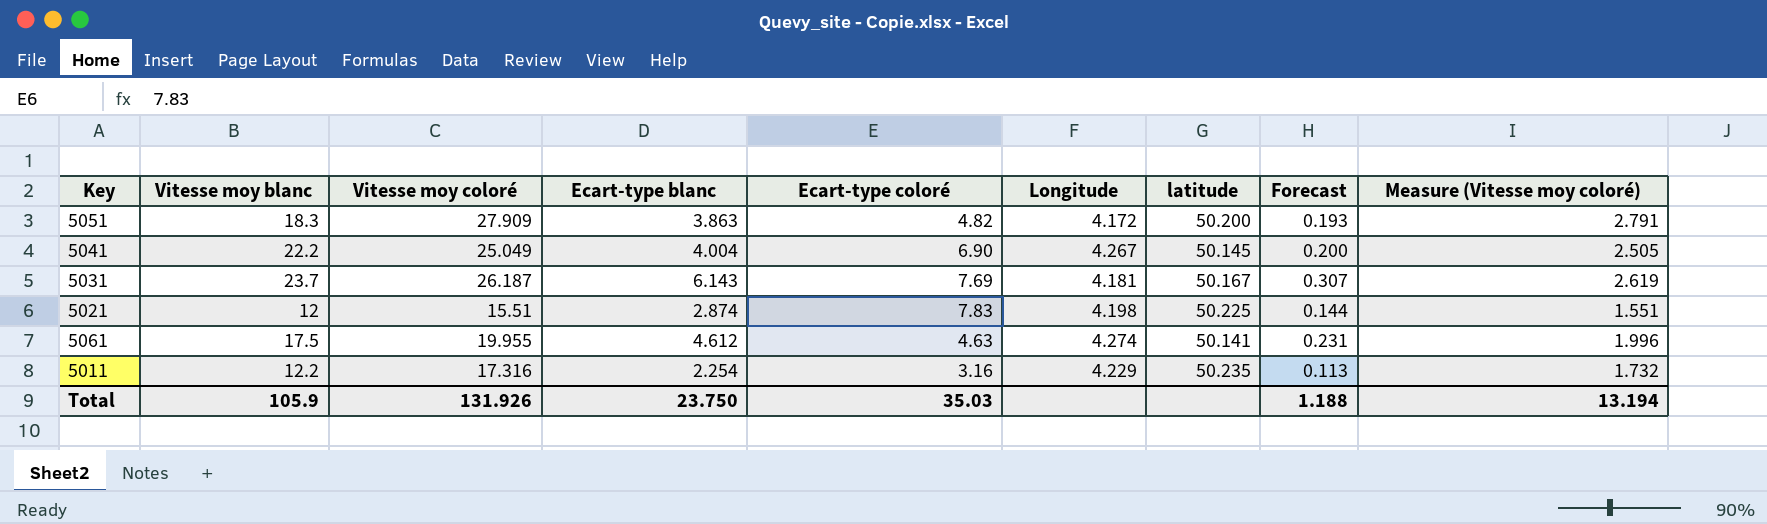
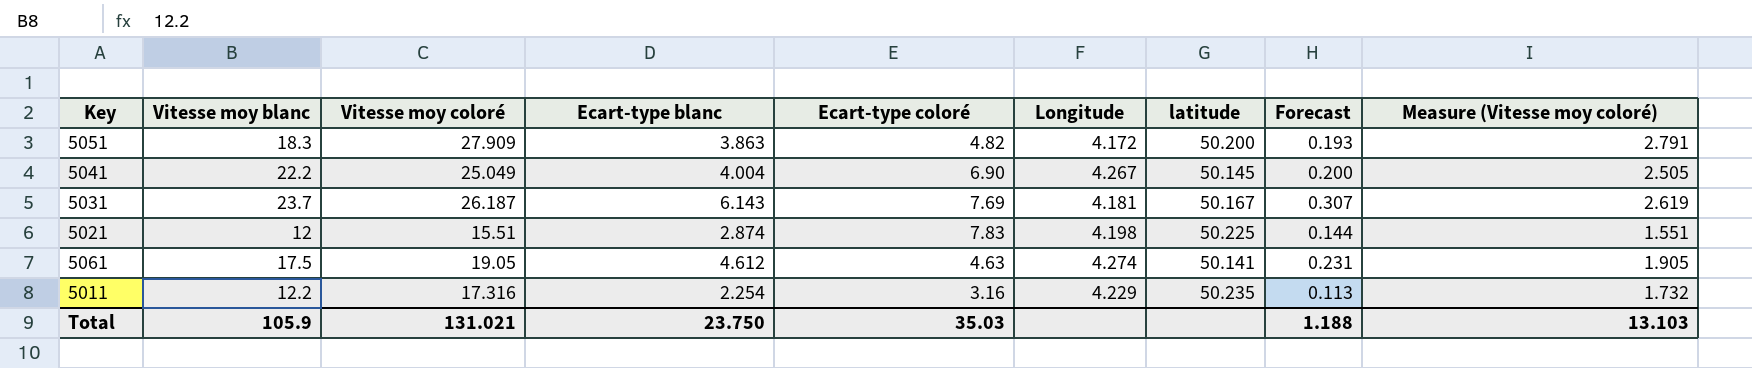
5061 | Vitesse moy coloré: 19.955 -> 19.05
5061 | Measure (Vitesse moy coloré): 1.996 -> 1.905
Total | Vitesse moy coloré: 131.926 -> 131.021
Total | Measure (Vitesse moy coloré): 13.194 -> 13.103

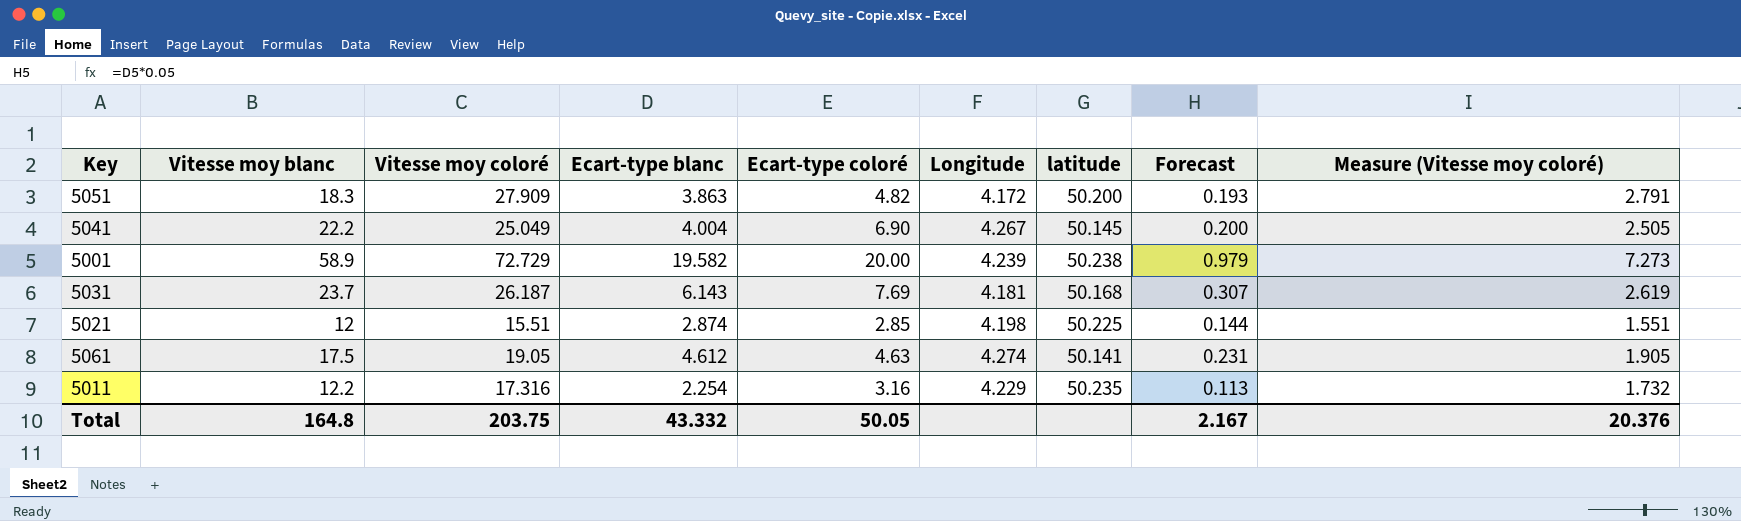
row 5001: none -> 58.9 | 72.729 | 19.582 | 20.00 | 4.239 | 50.238 | 0.979 | 7.273
5031 | latitude: 50.167 -> 50.168
5021 | Ecart-type coloré: 7.83 -> 2.85
Total | Vitesse moy blanc: 105.9 -> 164.8
Total | Vitesse moy coloré: 131.021 -> 203.75
Total | Ecart-type blanc: 23.750 -> 43.332
Total | Ecart-type coloré: 35.03 -> 50.05
Total | Forecast: 1.188 -> 2.167
Total | Measure (Vitesse moy coloré): 13.103 -> 20.376

